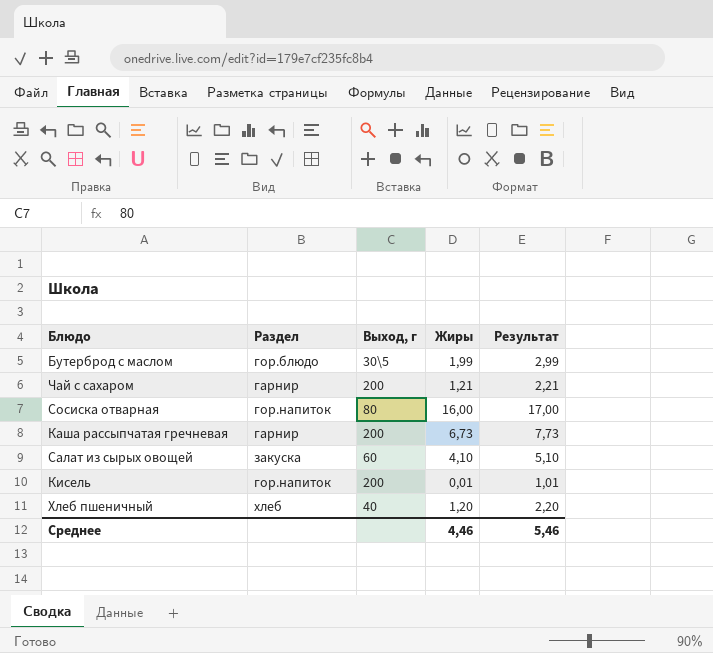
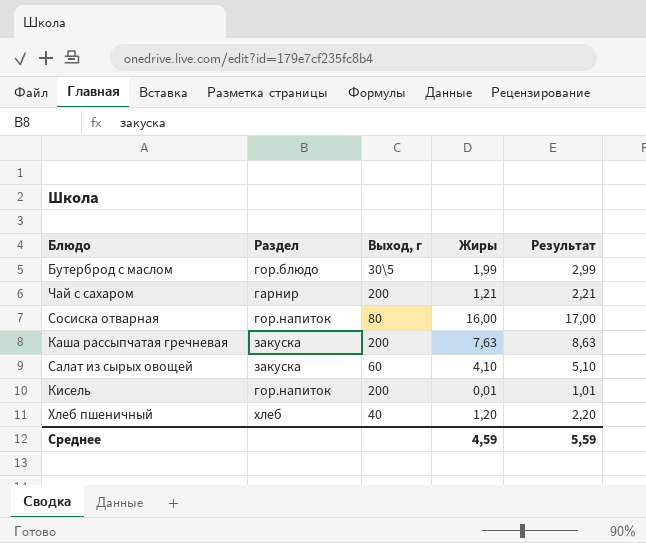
Каша рассыпчатая гречневая | Раздел: гарнир -> закуска
Каша рассыпчатая гречневая | Жиры: 6,73 -> 7,63
Каша рассыпчатая гречневая | Результат: 7,73 -> 8,63
Среднее | Жиры: 4,46 -> 4,59
Среднее | Результат: 5,46 -> 5,59

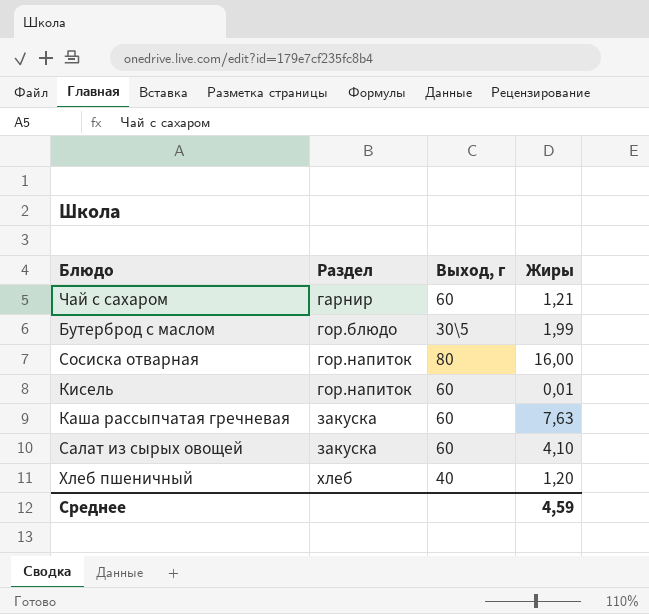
row order: none -> Раздел ascending
column Результат | formula: [Жиры] + 1 -> none
Чай с сахаром | Выход, г: 200 -> 60
Кисель | Выход, г: 200 -> 60
Каша рассыпчатая гречневая | Выход, г: 200 -> 60

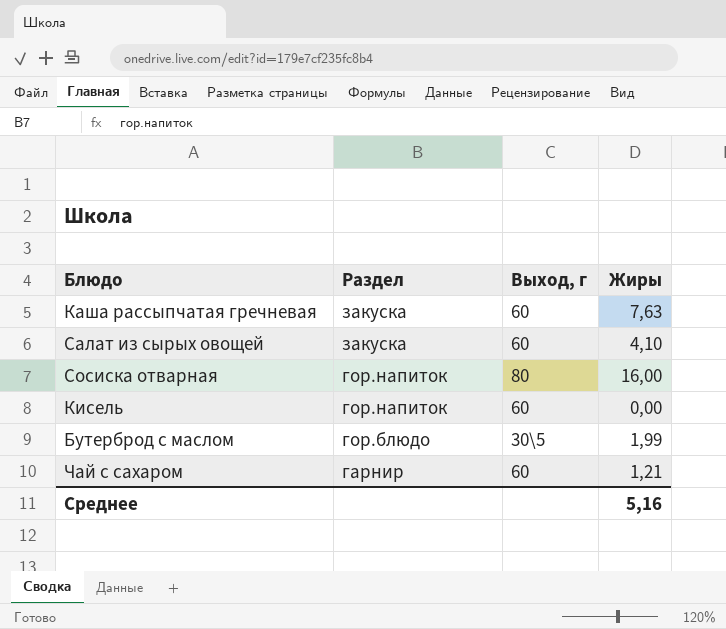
row order: Раздел ascending -> Раздел descending
row Хлеб пшеничный: хлеб | 40 | 1,20 -> none
Кисель | Жиры: 0,01 -> 0,00
Среднее | Жиры: 4,59 -> 5,16

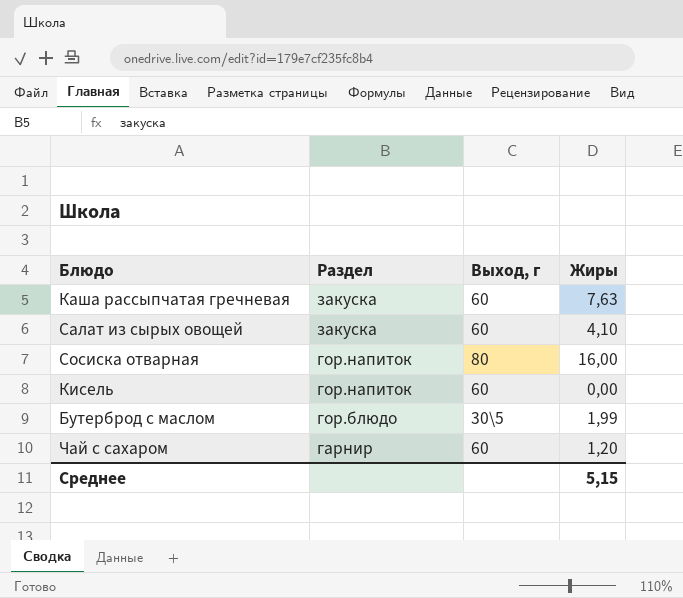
Чай с сахаром | Жиры: 1,21 -> 1,20
Среднее | Жиры: 5,16 -> 5,15

